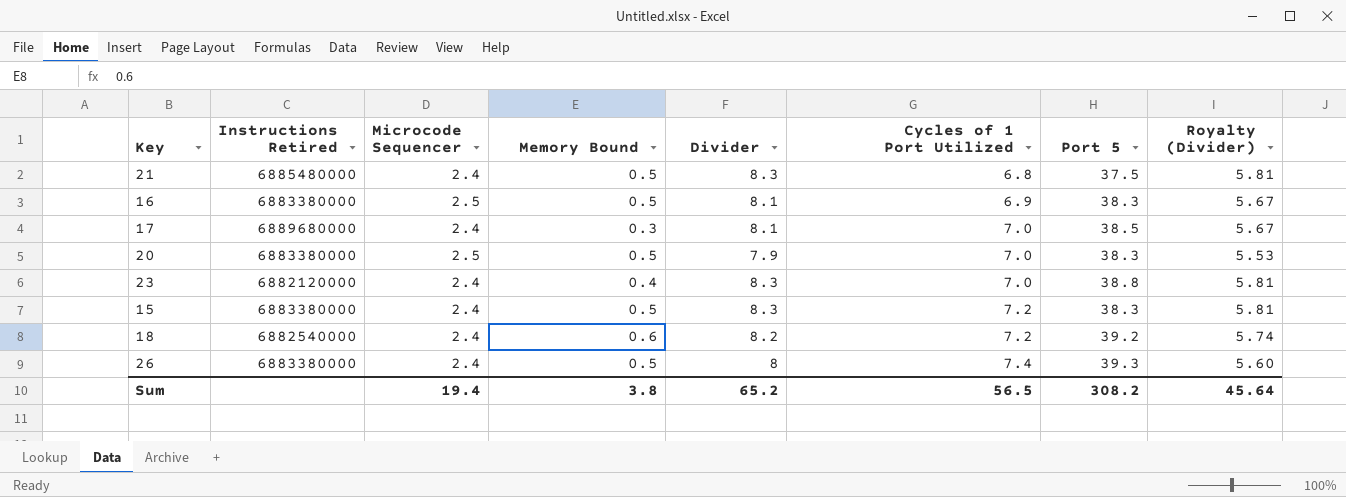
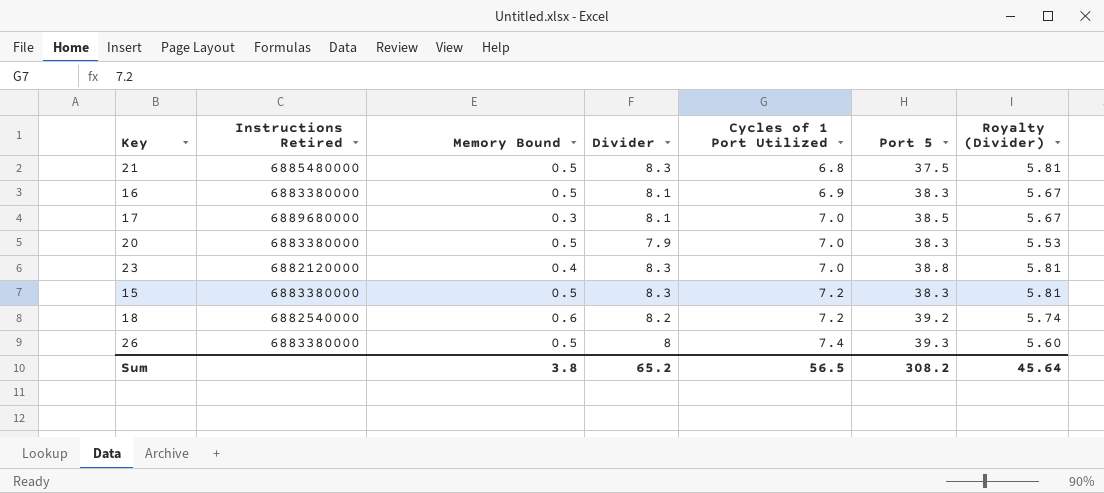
column Microcode Sequencer | position: 3 -> none

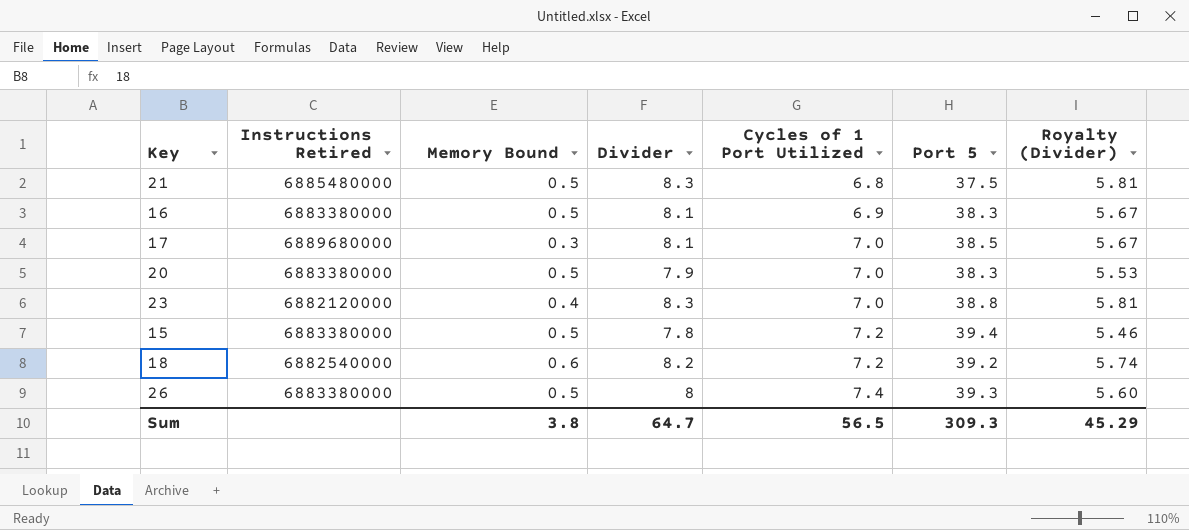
15 | Divider: 8.3 -> 7.8
15 | Port 5: 38.3 -> 39.4
15 | Royalty (Divider): 5.81 -> 5.46
Sum | Divider: 65.2 -> 64.7
Sum | Port 5: 308.2 -> 309.3
Sum | Royalty (Divider): 45.64 -> 45.29

